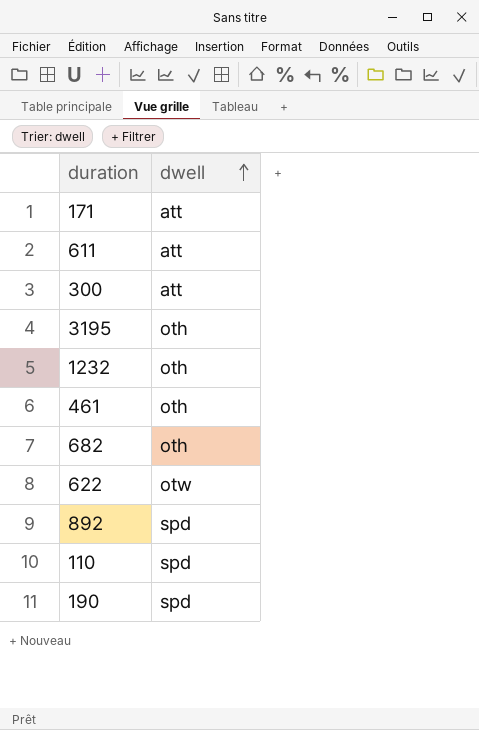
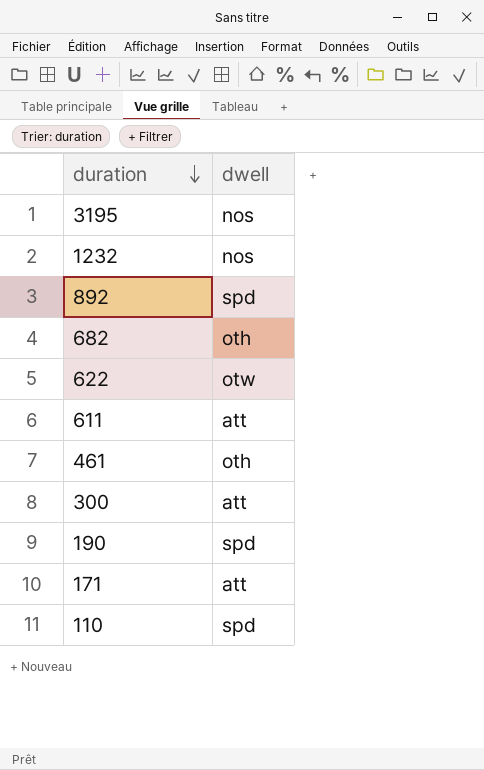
row order: dwell ascending -> duration descending
3195 | dwell: oth -> nos
1232 | dwell: oth -> nos

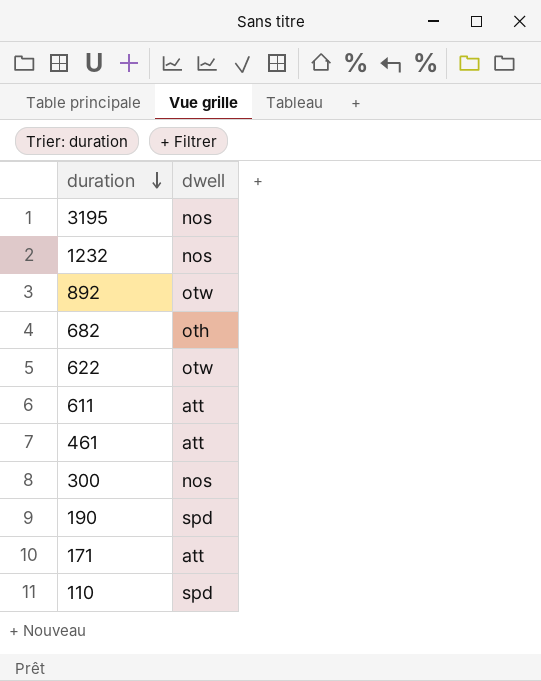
892 | dwell: spd -> otw
461 | dwell: oth -> att
300 | dwell: att -> nos

